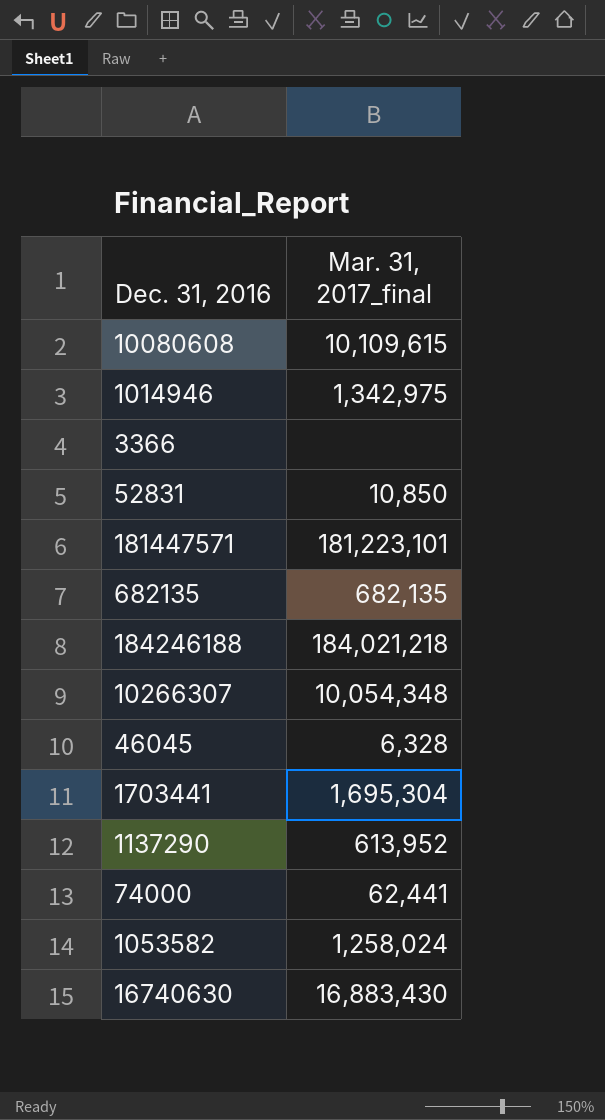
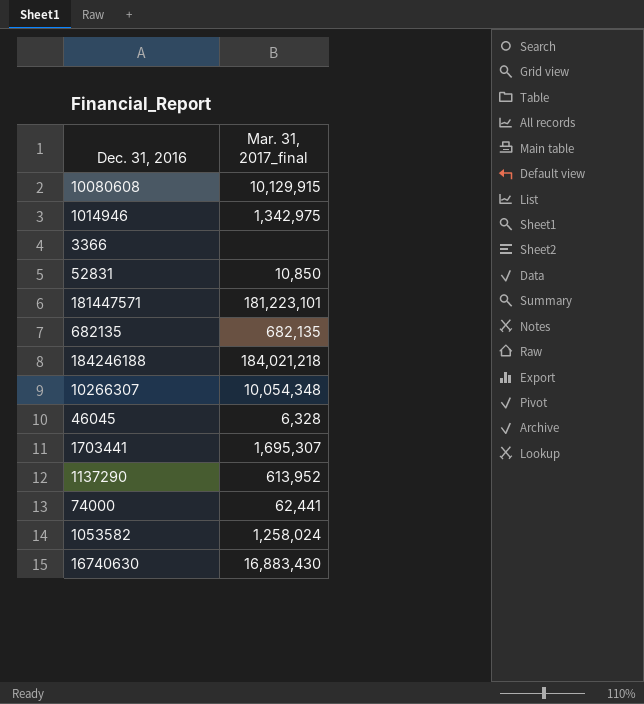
10080608 | Mar. 31, 2017_final: 10,109,615 -> 10,129,915
1703441 | Mar. 31, 2017_final: 1,695,304 -> 1,695,307

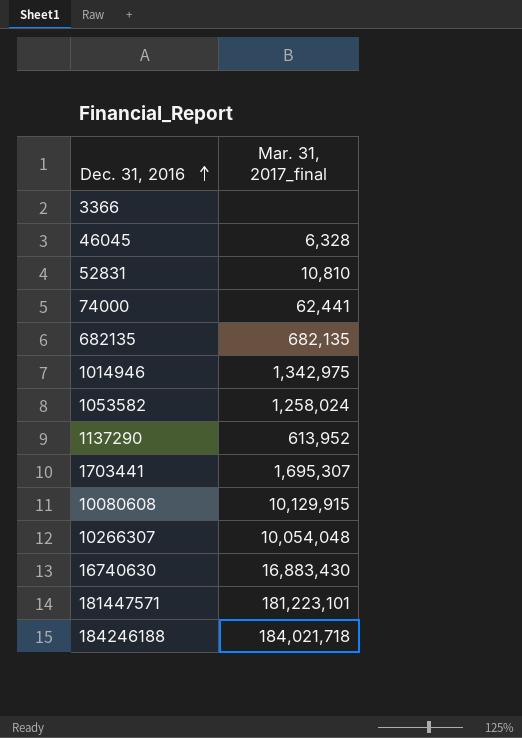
row order: none -> Dec. 31, 2016 ascending
52831 | Mar. 31, 2017_final: 10,850 -> 10,810
10266307 | Mar. 31, 2017_final: 10,054,348 -> 10,054,048
184246188 | Mar. 31, 2017_final: 184,021,218 -> 184,021,718

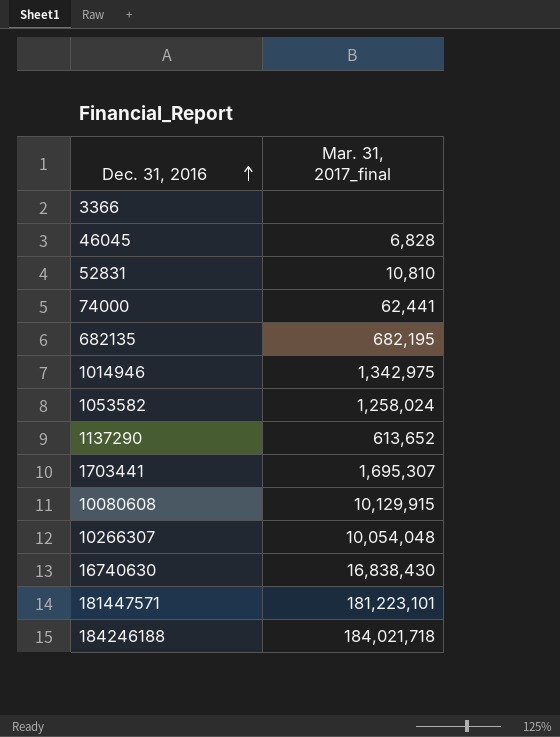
46045 | Mar. 31, 2017_final: 6,328 -> 6,828
682135 | Mar. 31, 2017_final: 682,135 -> 682,195
1137290 | Mar. 31, 2017_final: 613,952 -> 613,652
16740630 | Mar. 31, 2017_final: 16,883,430 -> 16,838,430

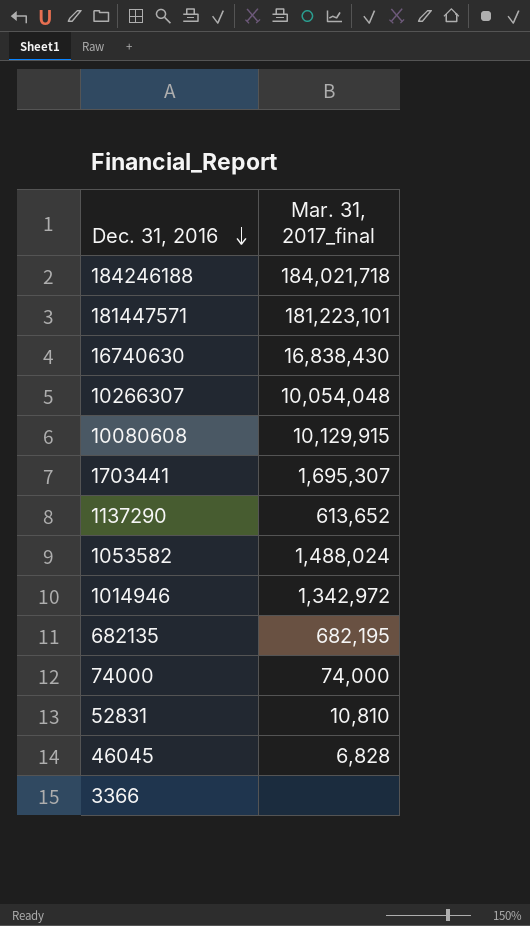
row order: Dec. 31, 2016 ascending -> Dec. 31, 2016 descending
1053582 | Mar. 31, 2017_final: 1,258,024 -> 1,488,024
1014946 | Mar. 31, 2017_final: 1,342,975 -> 1,342,972
74000 | Mar. 31, 2017_final: 62,441 -> 74,000

